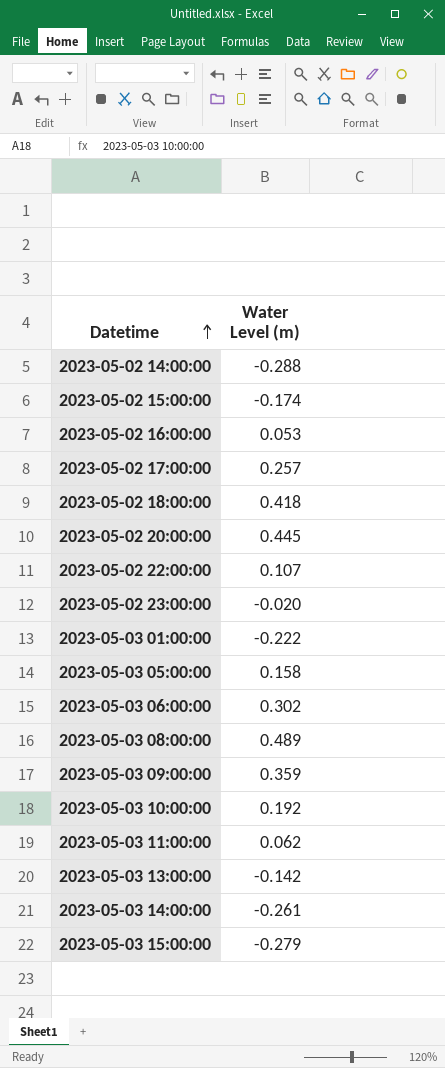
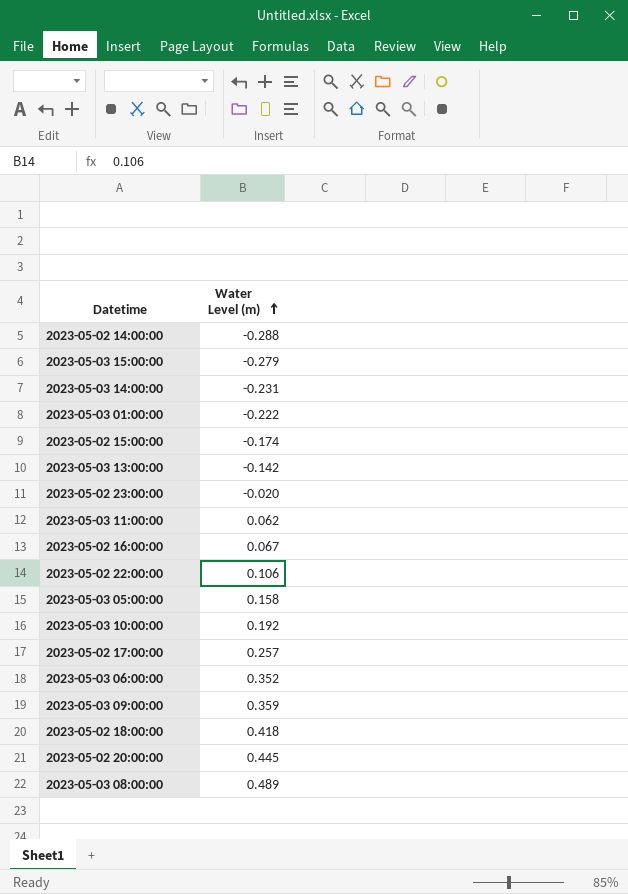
row order: Datetime ascending -> Water Level (m) ascending
2023-05-03 14:00:00 | Water Level (m): -0.261 -> -0.231
2023-05-02 16:00:00 | Water Level (m): 0.053 -> 0.067
2023-05-02 22:00:00 | Water Level (m): 0.107 -> 0.106
2023-05-03 06:00:00 | Water Level (m): 0.302 -> 0.352

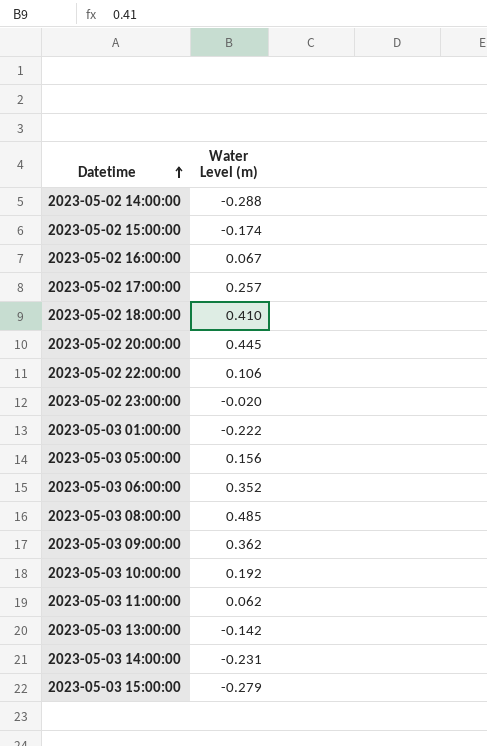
row order: Water Level (m) ascending -> Datetime ascending
2023-05-02 18:00:00 | Water Level (m): 0.418 -> 0.410
2023-05-03 05:00:00 | Water Level (m): 0.158 -> 0.156
2023-05-03 08:00:00 | Water Level (m): 0.489 -> 0.485
2023-05-03 09:00:00 | Water Level (m): 0.359 -> 0.362

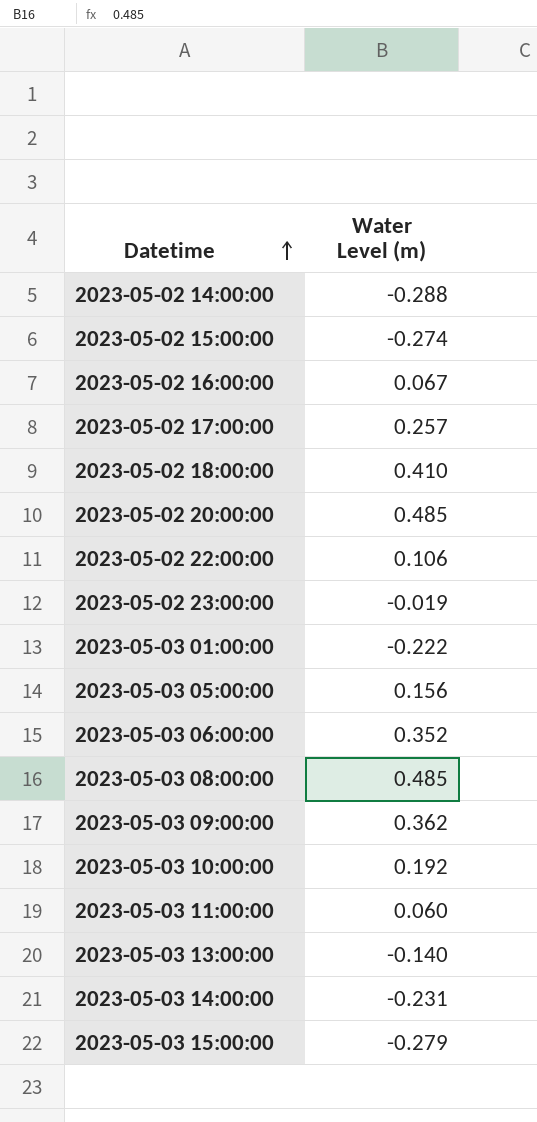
2023-05-02 15:00:00 | Water Level (m): -0.174 -> -0.274
2023-05-02 20:00:00 | Water Level (m): 0.445 -> 0.485
2023-05-02 23:00:00 | Water Level (m): -0.020 -> -0.019
2023-05-03 11:00:00 | Water Level (m): 0.062 -> 0.060
2023-05-03 13:00:00 | Water Level (m): -0.142 -> -0.140

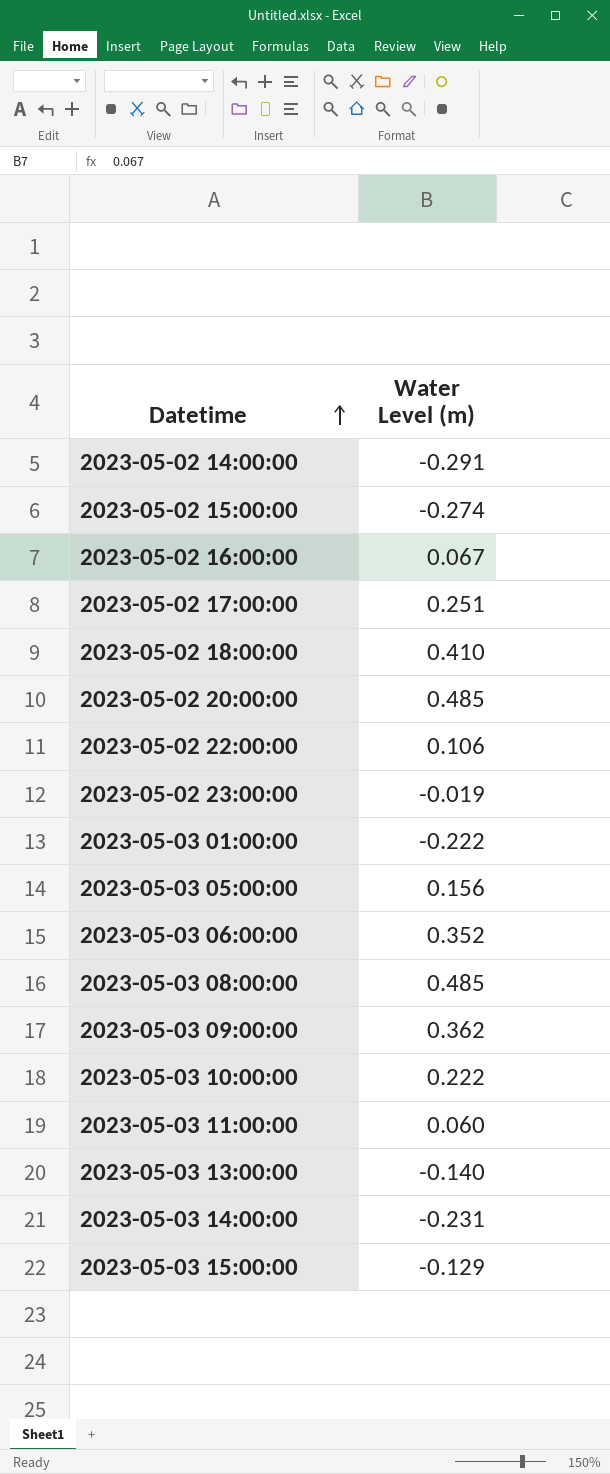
2023-05-02 14:00:00 | Water Level (m): -0.288 -> -0.291
2023-05-02 17:00:00 | Water Level (m): 0.257 -> 0.251
2023-05-03 10:00:00 | Water Level (m): 0.192 -> 0.222
2023-05-03 15:00:00 | Water Level (m): -0.279 -> -0.129

